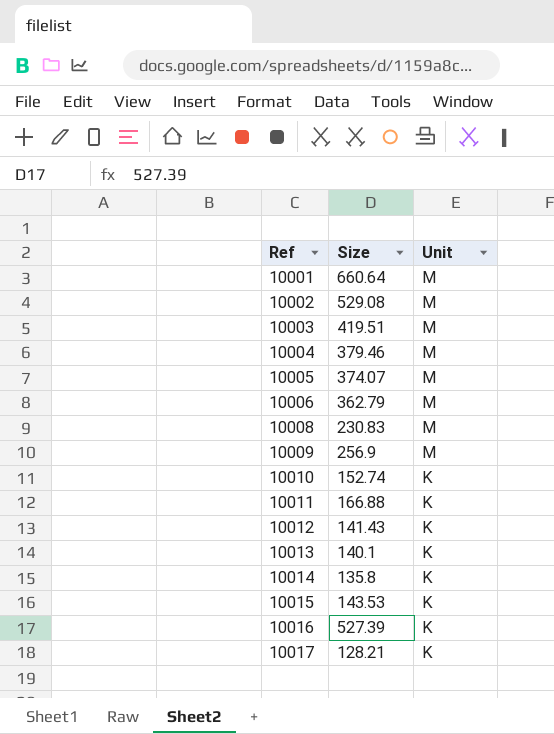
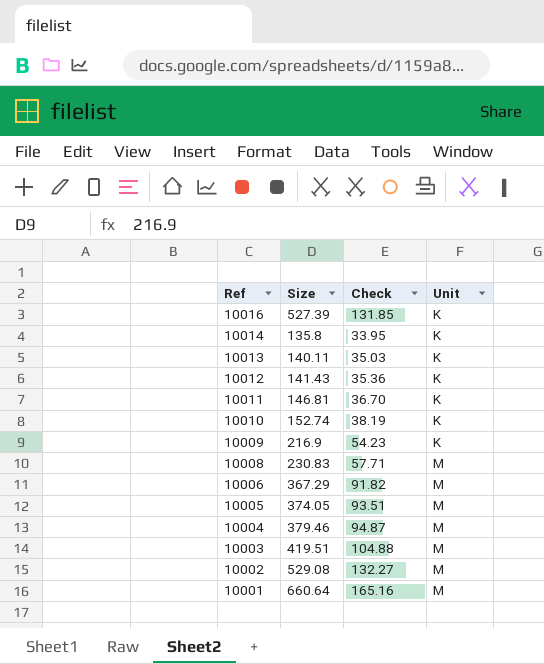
row order: Ref ascending -> Ref descending
column Check | formula: none -> [Size] * 0.25
row 10015: 143.53 | K -> none
row 10017: 128.21 | K -> none
10013 | Size: 140.1 -> 140.11
10011 | Size: 166.88 -> 146.81
10009 | Size: 256.9 -> 216.9
10009 | Unit: M -> K
10006 | Size: 362.79 -> 367.29
10005 | Size: 374.07 -> 374.05

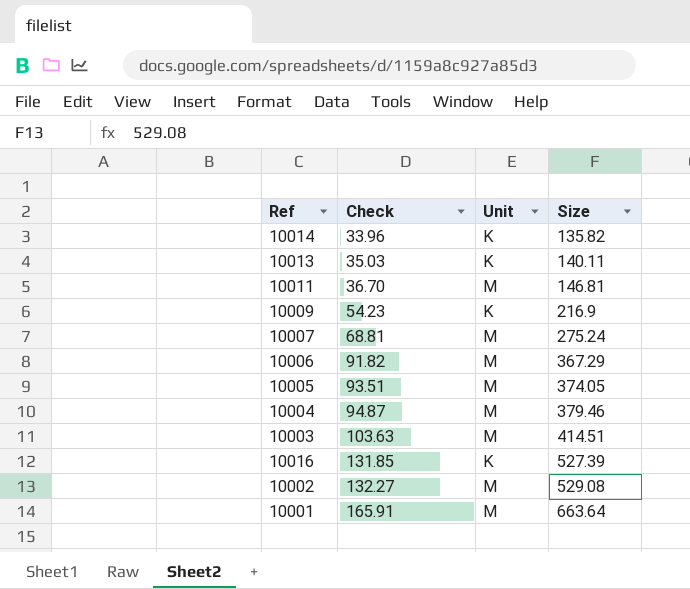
row order: Ref descending -> Check ascending
column Size | position: 2 -> 4
row 10012: 141.43 | 35.36 | K -> none
row 10010: 152.74 | 38.19 | K -> none
row 10008: 230.83 | 57.71 | M -> none
10014 | Check: 33.95 -> 33.96
10014 | Size: 135.8 -> 135.82
10011 | Unit: K -> M
row 10007: none -> 68.81 | M | 275.24
10003 | Check: 104.88 -> 103.63
10003 | Size: 419.51 -> 414.51
10001 | Check: 165.16 -> 165.91
10001 | Size: 660.64 -> 663.64

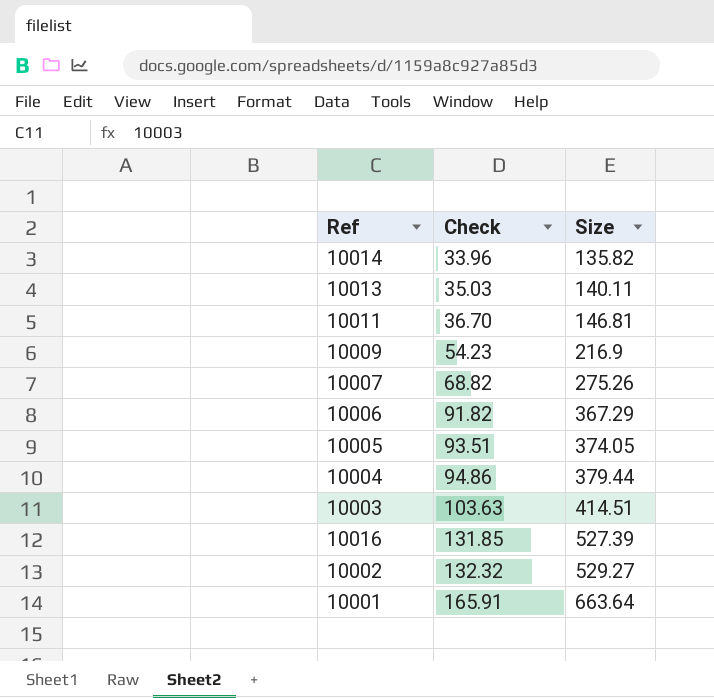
column Unit | position: 3 -> none
10007 | Check: 68.81 -> 68.82
10007 | Size: 275.24 -> 275.26
10004 | Check: 94.87 -> 94.86
10004 | Size: 379.46 -> 379.44
10002 | Check: 132.27 -> 132.32
10002 | Size: 529.08 -> 529.27

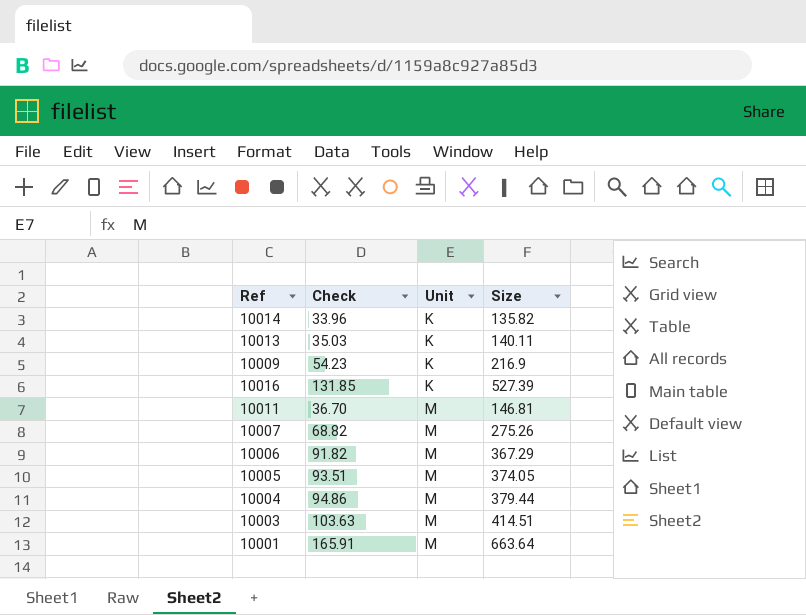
row order: Check ascending -> Unit ascending
column Unit | position: none -> 3
row 10002: 132.32 | 529.27 -> none

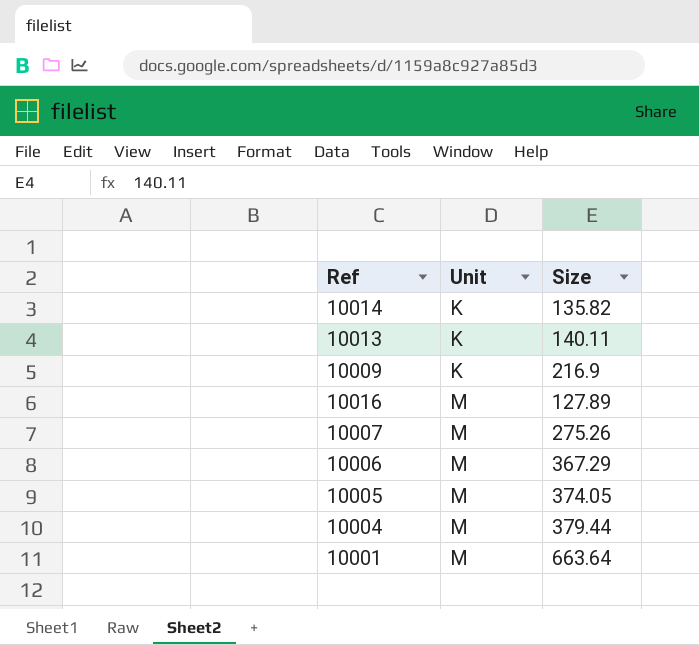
column Check | formula: [Size] * 0.25 -> none
row 10011: 36.70 | M | 146.81 -> none
row 10003: 103.63 | M | 414.51 -> none
10016 | Unit: K -> M
10016 | Size: 527.39 -> 127.89

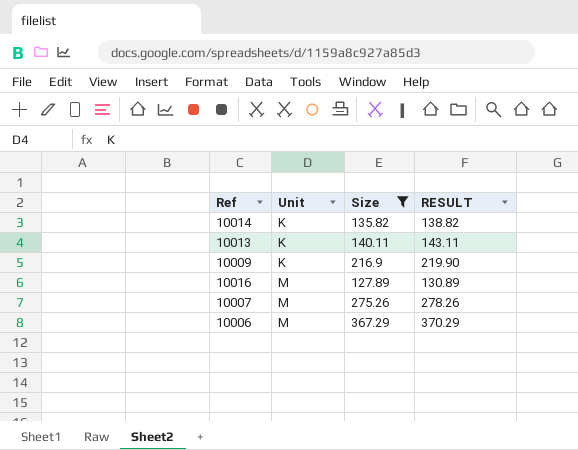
filter: none -> Size <= 367.29
column RESULT | formula: none -> [Size] + 3

